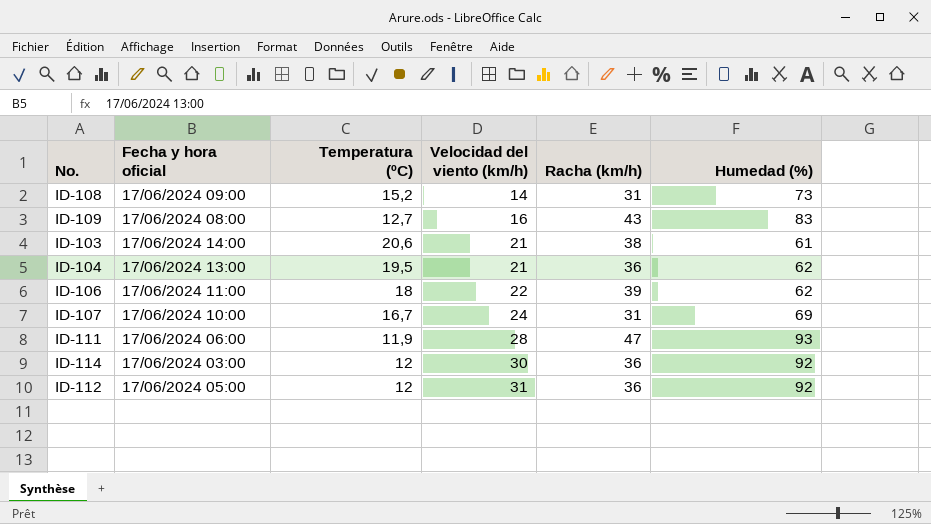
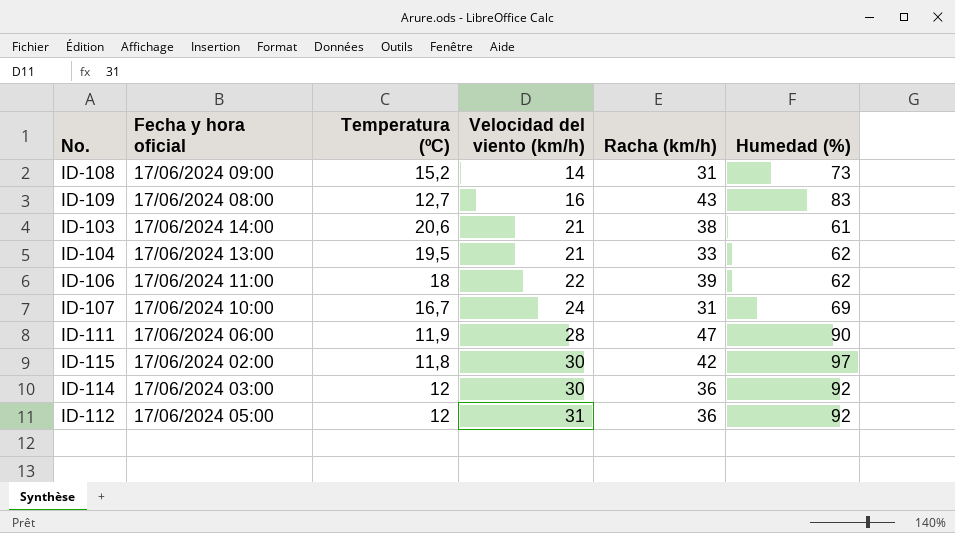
ID-104 | Racha (km/h): 36 -> 33
ID-111 | Humedad (%): 93 -> 90
row ID-115: none -> 17/06/2024 02:00 | 11,8 | 30 | 42 | 97

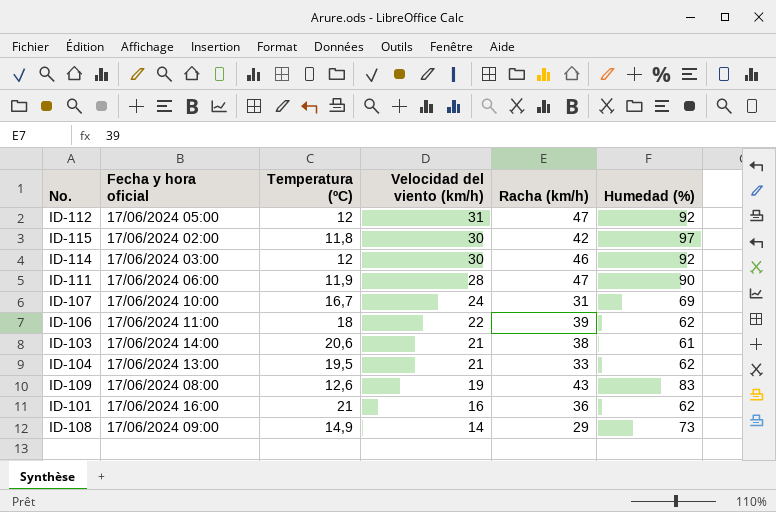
row order: Velocidad del viento (km/h) ascending -> Velocidad del viento (km/h) descending
ID-112 | Racha (km/h): 36 -> 47
ID-114 | Racha (km/h): 36 -> 46
ID-109 | Temperatura (ºC): 12,7 -> 12,6
ID-109 | Velocidad del viento (km/h): 16 -> 19
row ID-101: none -> 17/06/2024 16:00 | 21 | 16 | 36 | 62
ID-108 | Temperatura (ºC): 15,2 -> 14,9
ID-108 | Racha (km/h): 31 -> 29

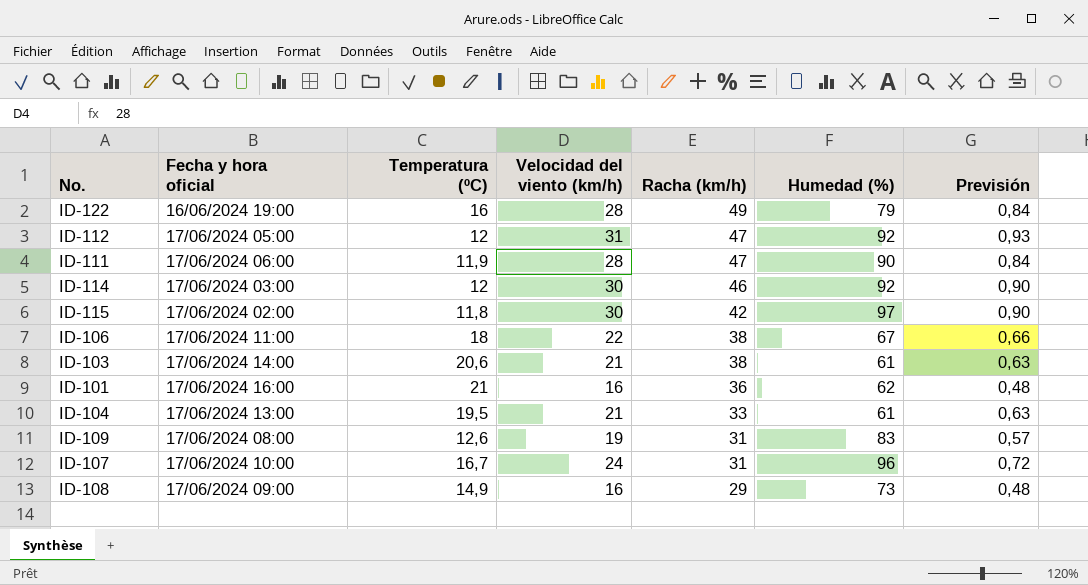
row order: Velocidad del viento (km/h) descending -> Racha (km/h) descending
column Previsión | formula: none -> [Velocidad del viento (km/h)] * 0,03
row ID-122: none -> 16/06/2024 19:00 | 16 | 28 | 49 | 79 | 0,84
ID-106 | Racha (km/h): 39 -> 38
ID-106 | Humedad (%): 62 -> 67
ID-104 | Humedad (%): 62 -> 61
ID-109 | Racha (km/h): 43 -> 31
ID-107 | Humedad (%): 69 -> 96
ID-108 | Velocidad del viento (km/h): 14 -> 16

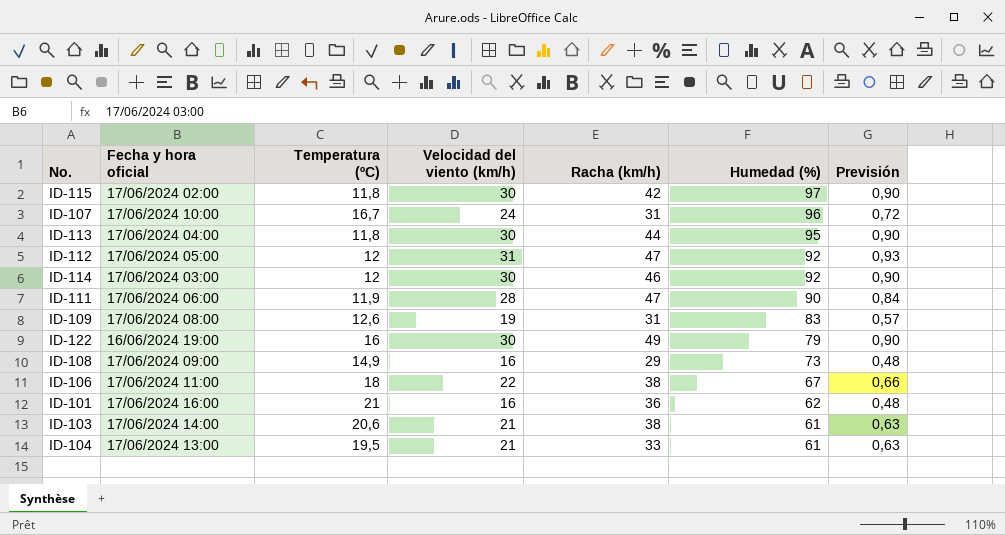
row order: Racha (km/h) descending -> Humedad (%) descending
row ID-113: none -> 17/06/2024 04:00 | 11,8 | 30 | 44 | 95 | 0,90
ID-122 | Velocidad del viento (km/h): 28 -> 30
ID-122 | Previsión: 0,84 -> 0,90

